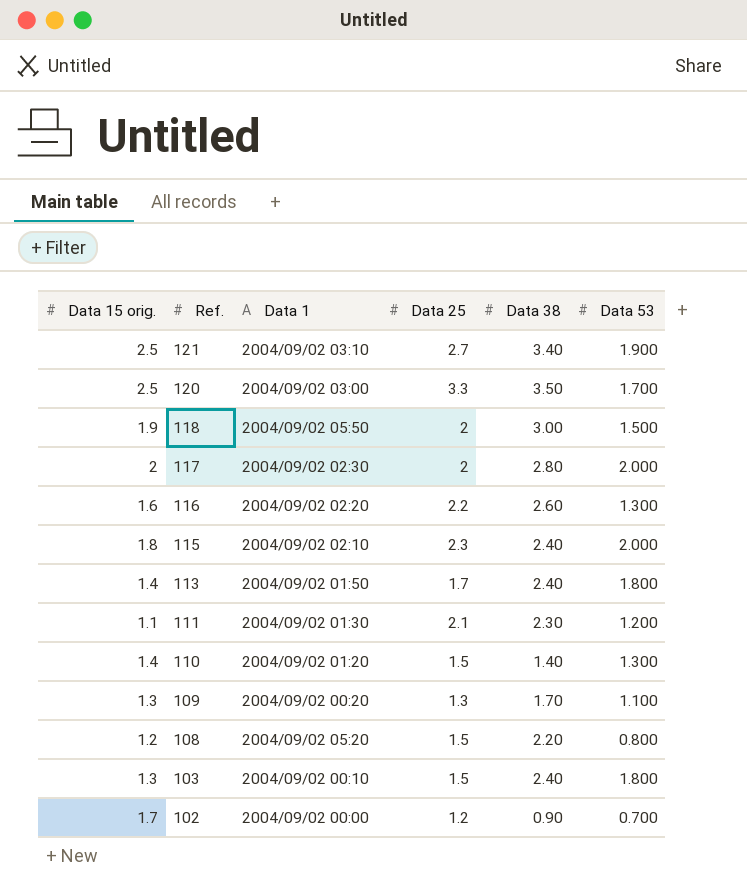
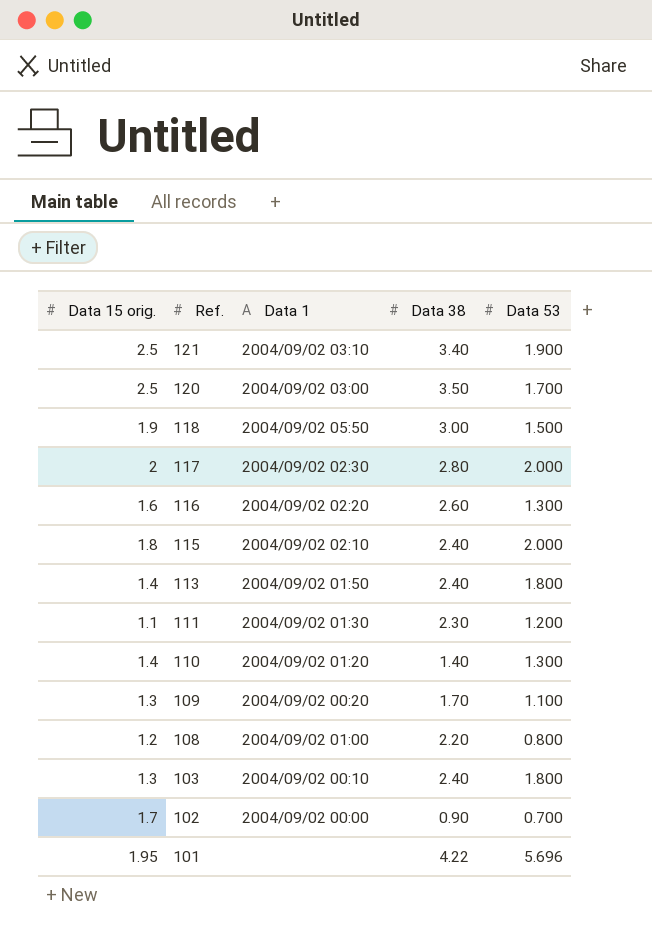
column Data 25 | position: 4 -> none
108 | Data 1: 2004/09/02 05:20 -> 2004/09/02 01:00
row 101: none -> 1.95 | none | 4.22 | 5.696

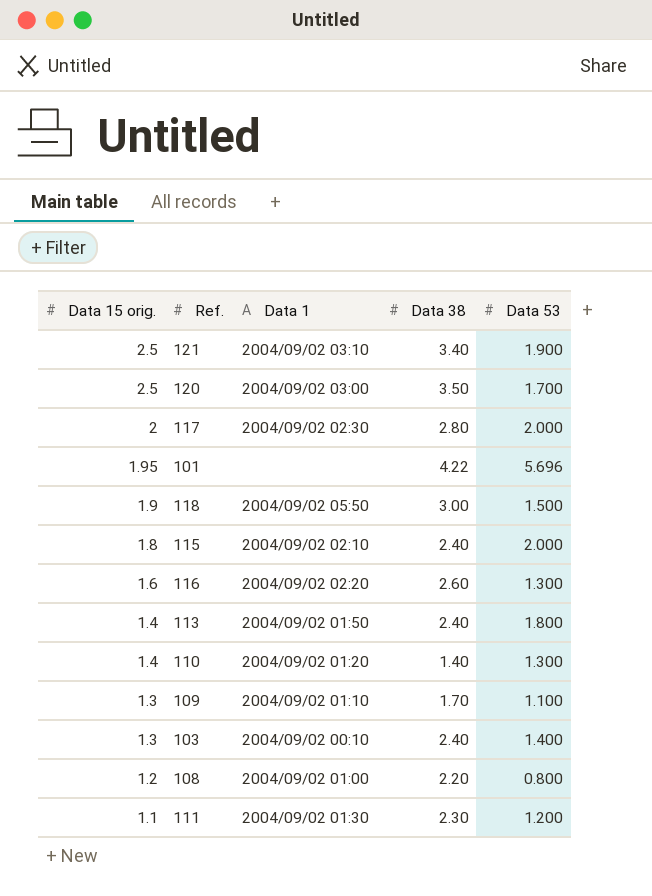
row order: Ref. descending -> Data 15 orig. descending
row 102: 1.7 | 2004/09/02 00:00 | 0.90 | 0.700 -> none
109 | Data 1: 2004/09/02 00:20 -> 2004/09/02 01:10
103 | Data 53: 1.800 -> 1.400

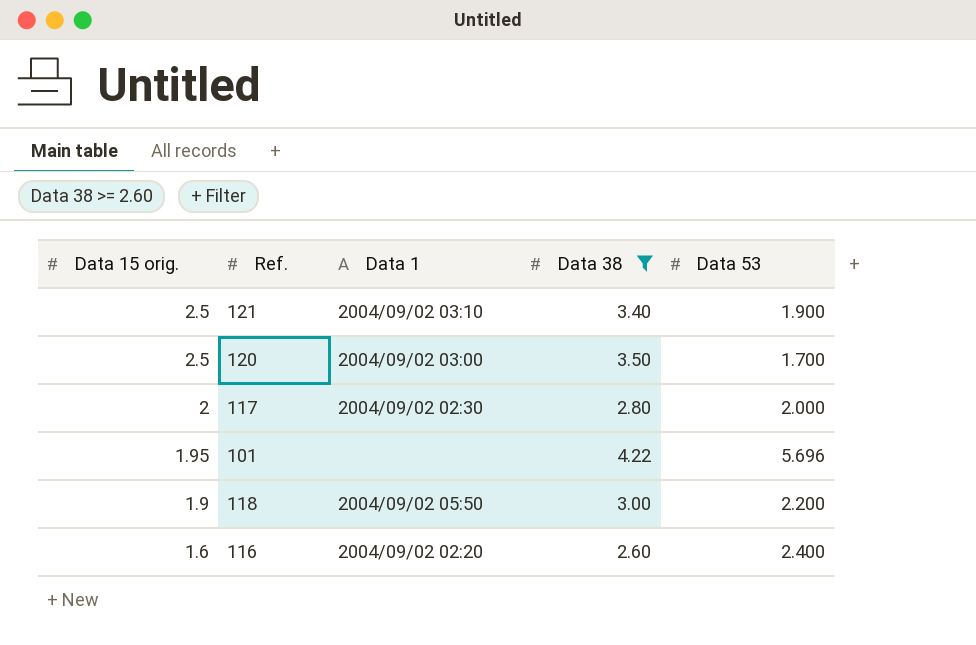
filter: none -> Data 38 >= 2.60
118 | Data 53: 1.500 -> 2.200
116 | Data 53: 1.300 -> 2.400

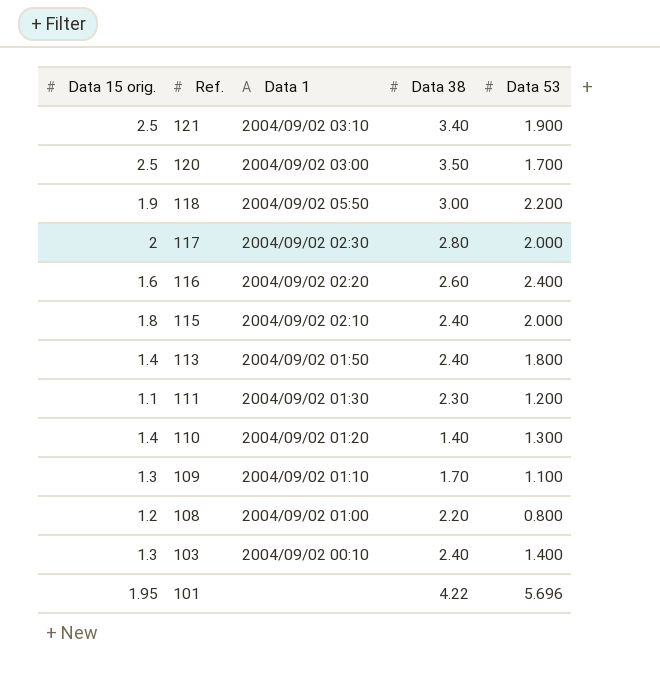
filter: Data 38 >= 2.60 -> none
row order: Data 15 orig. descending -> Ref. descending

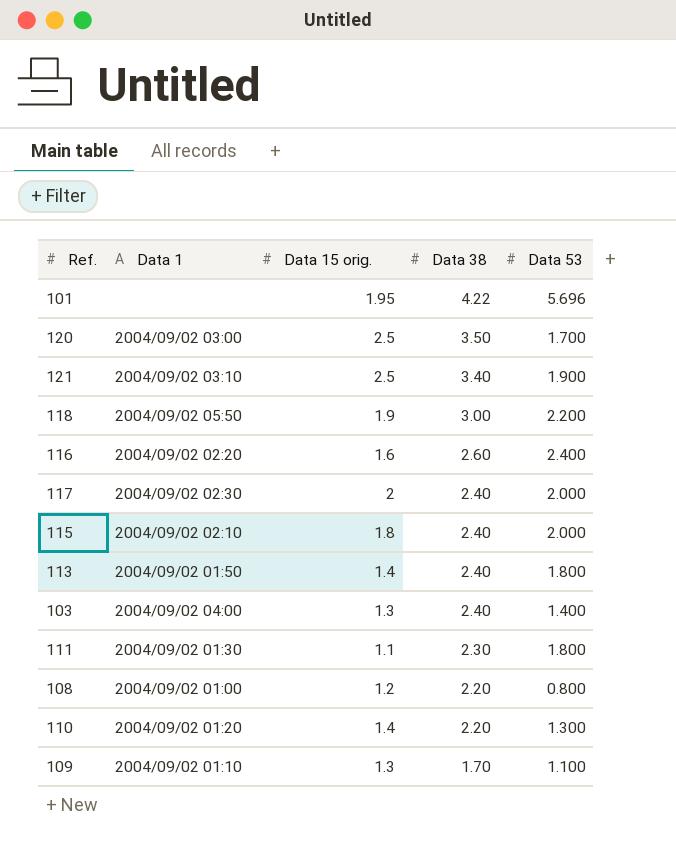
row order: Ref. descending -> Data 38 descending
column Data 15 orig. | position: 1 -> 3
117 | Data 38: 2.80 -> 2.40
103 | Data 1: 2004/09/02 00:10 -> 2004/09/02 04:00
111 | Data 53: 1.200 -> 1.800
110 | Data 38: 1.40 -> 2.20

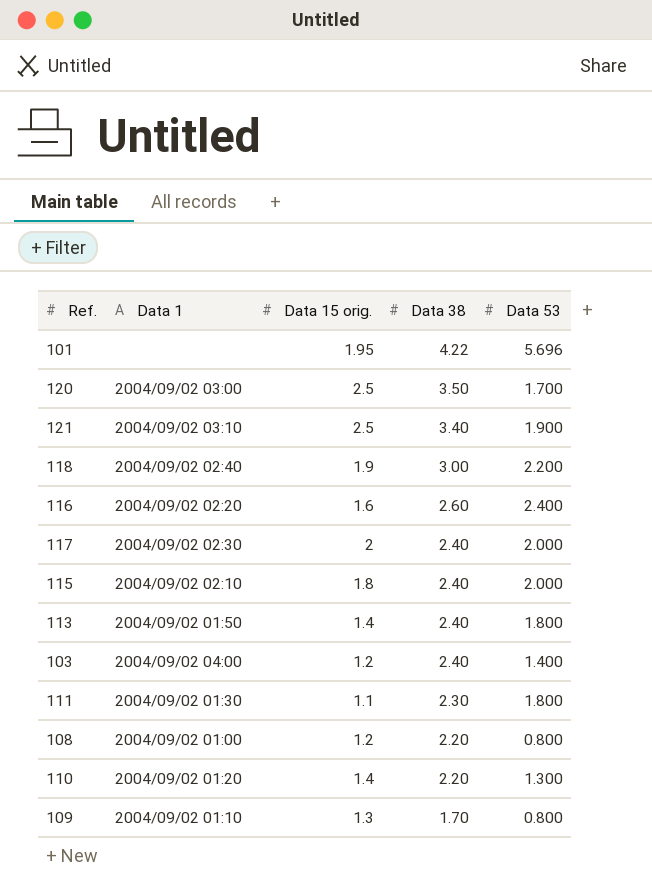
118 | Data 1: 2004/09/02 05:50 -> 2004/09/02 02:40
103 | Data 15 orig.: 1.3 -> 1.2
109 | Data 53: 1.100 -> 0.800

